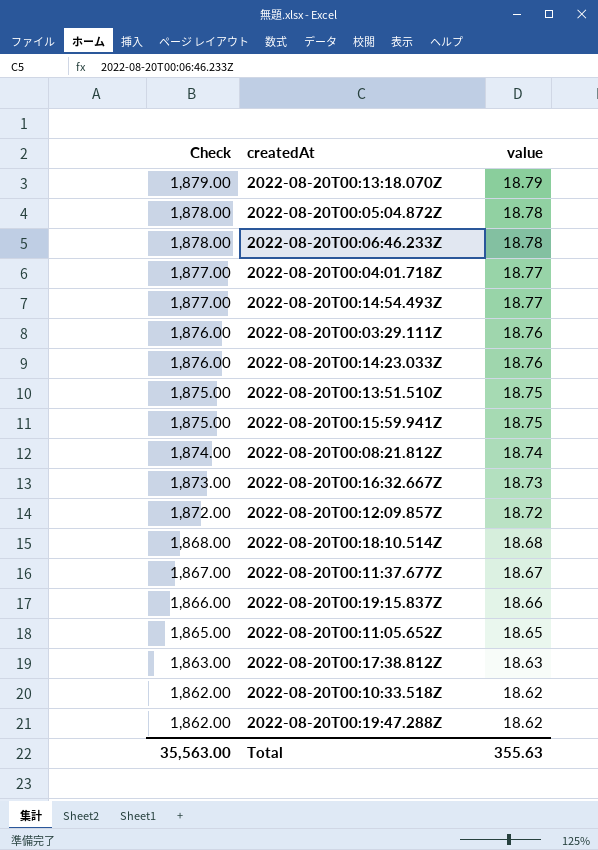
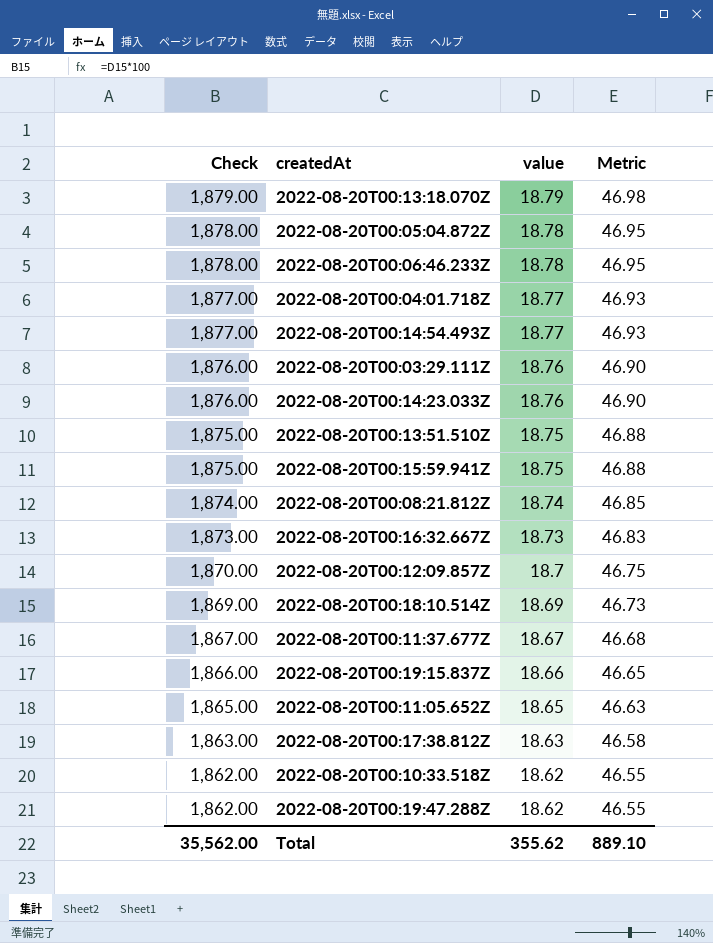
column Metric | formula: none -> [value] * 2.5
2022-08-20T00:12:09.857Z | Check: 1,872.00 -> 1,870.00
2022-08-20T00:12:09.857Z | value: 18.72 -> 18.7
2022-08-20T00:18:10.514Z | Check: 1,868.00 -> 1,869.00
2022-08-20T00:18:10.514Z | value: 18.68 -> 18.69
Total | Check: 35,563.00 -> 35,562.00
Total | value: 355.63 -> 355.62

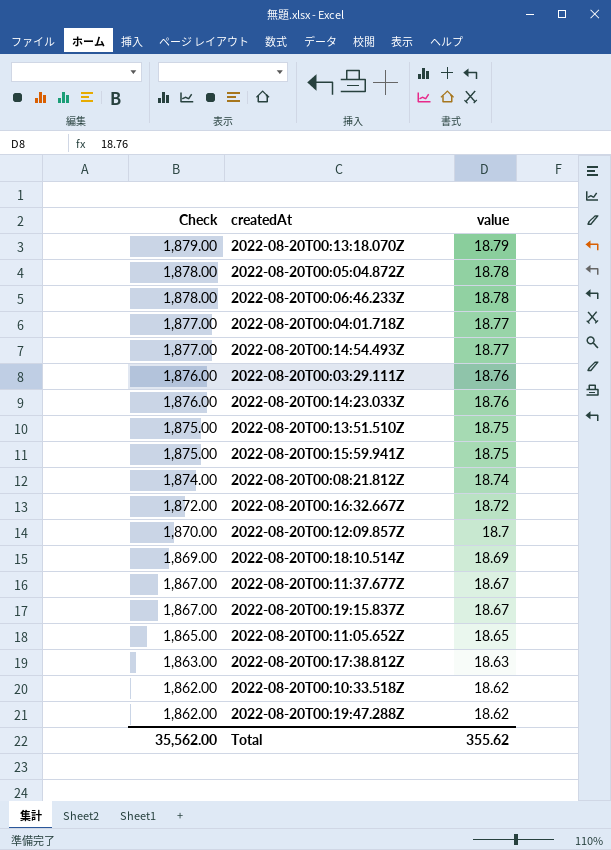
column Metric | formula: [value] * 2.5 -> none
2022-08-20T00:16:32.667Z | Check: 1,873.00 -> 1,872.00
2022-08-20T00:16:32.667Z | value: 18.73 -> 18.72
2022-08-20T00:19:15.837Z | Check: 1,866.00 -> 1,867.00
2022-08-20T00:19:15.837Z | value: 18.66 -> 18.67

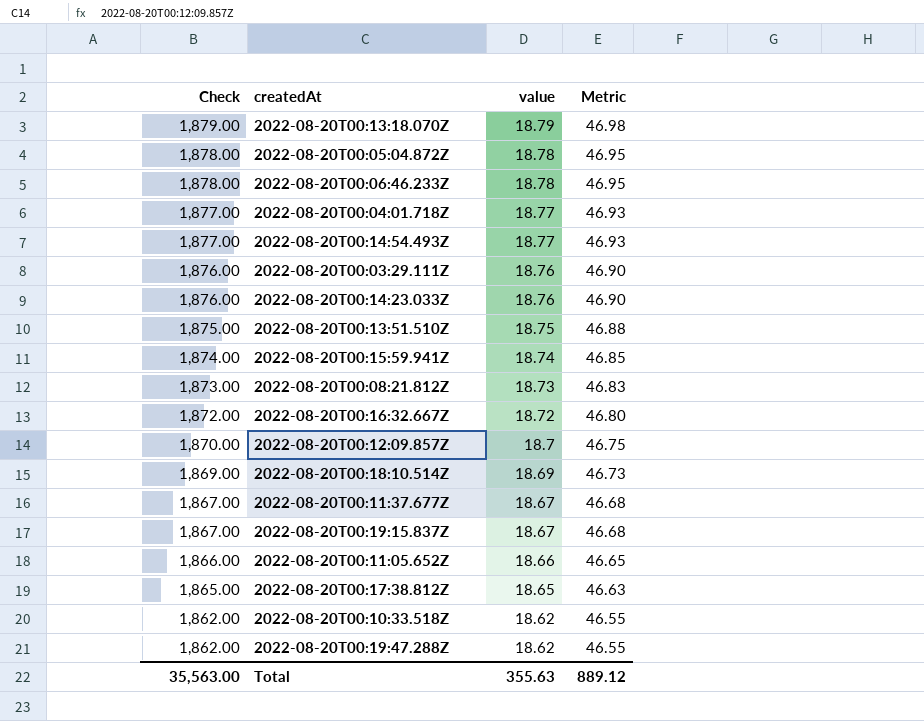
column Metric | formula: none -> [value] * 2.5
2022-08-20T00:15:59.941Z | Check: 1,875.00 -> 1,874.00
2022-08-20T00:15:59.941Z | value: 18.75 -> 18.74
2022-08-20T00:08:21.812Z | Check: 1,874.00 -> 1,873.00
2022-08-20T00:08:21.812Z | value: 18.74 -> 18.73
2022-08-20T00:11:05.652Z | Check: 1,865.00 -> 1,866.00
2022-08-20T00:11:05.652Z | value: 18.65 -> 18.66
2022-08-20T00:17:38.812Z | Check: 1,863.00 -> 1,865.00
2022-08-20T00:17:38.812Z | value: 18.63 -> 18.65
Total | Check: 35,562.00 -> 35,563.00
Total | value: 355.62 -> 355.63

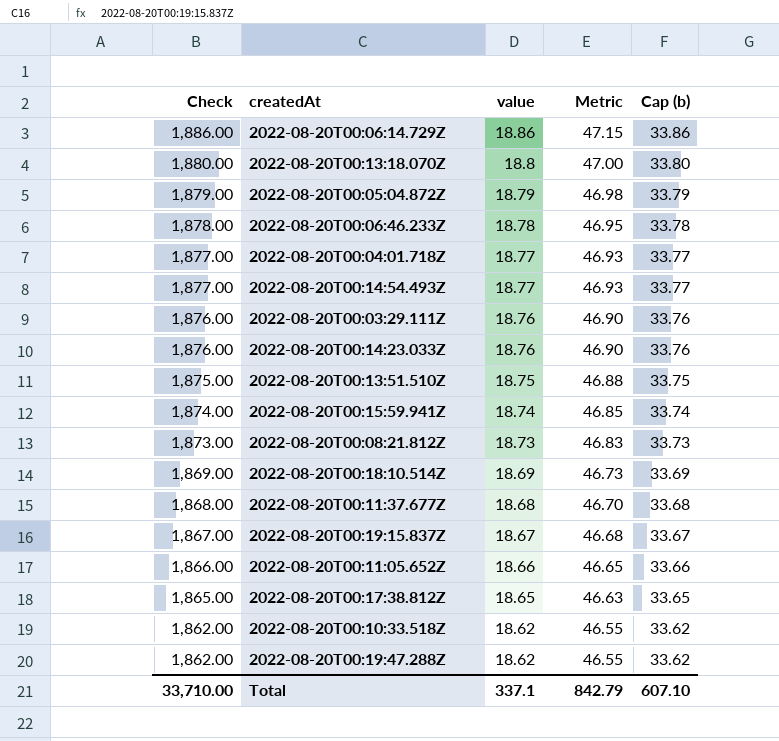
column Cap (b) | formula: none -> [value] + 15
row 2022-08-20T00:16:32.667Z: 1,872.00 | 18.72 | 46.80 -> none
row 2022-08-20T00:12:09.857Z: 1,870.00 | 18.7 | 46.75 -> none
row 2022-08-20T00:06:14.729Z: none -> 1,886.00 | 18.86 | 47.15 | 33.86
2022-08-20T00:13:18.070Z | Check: 1,879.00 -> 1,880.00
2022-08-20T00:13:18.070Z | value: 18.79 -> 18.8
2022-08-20T00:13:18.070Z | Metric: 46.98 -> 47.00
2022-08-20T00:05:04.872Z | Check: 1,878.00 -> 1,879.00
2022-08-20T00:05:04.872Z | value: 18.78 -> 18.79
2022-08-20T00:05:04.872Z | Metric: 46.95 -> 46.98
2022-08-20T00:11:37.677Z | Check: 1,867.00 -> 1,868.00
2022-08-20T00:11:37.677Z | value: 18.67 -> 18.68
2022-08-20T00:11:37.677Z | Metric: 46.68 -> 46.70
Total | Check: 35,563.00 -> 33,710.00
Total | value: 355.63 -> 337.1
Total | Metric: 889.12 -> 842.79

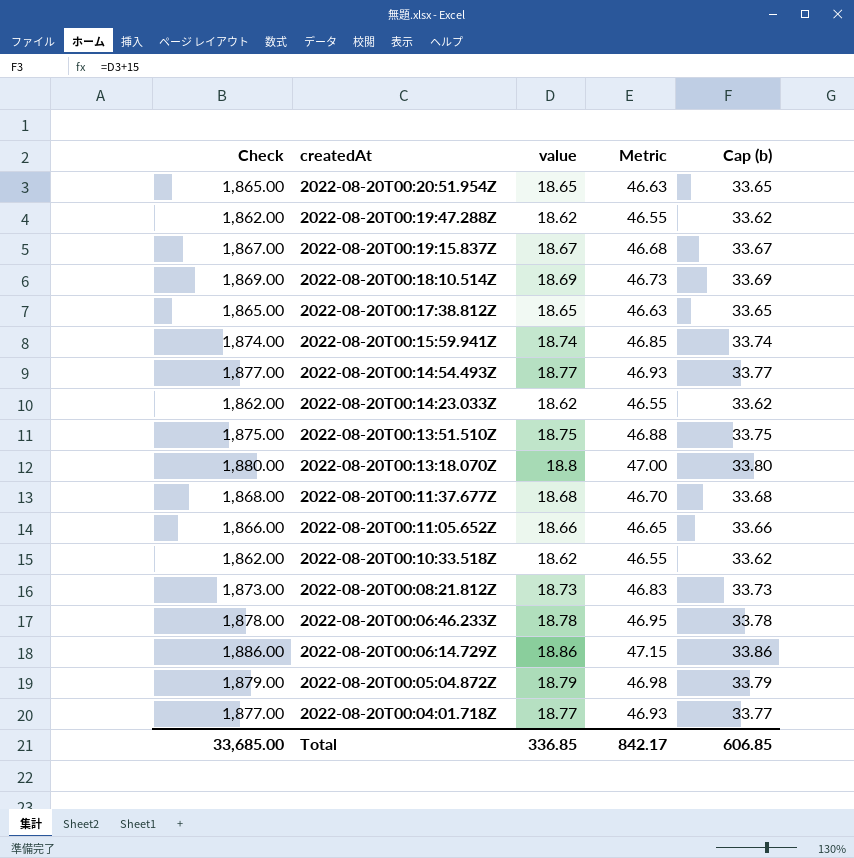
row order: Check descending -> createdAt descending
row 2022-08-20T00:03:29.111Z: 1,876.00 | 18.76 | 46.90 | 33.76 -> none
row 2022-08-20T00:20:51.954Z: none -> 1,865.00 | 18.65 | 46.63 | 33.65
2022-08-20T00:14:23.033Z | Check: 1,876.00 -> 1,862.00
2022-08-20T00:14:23.033Z | value: 18.76 -> 18.62
2022-08-20T00:14:23.033Z | Metric: 46.90 -> 46.55
2022-08-20T00:14:23.033Z | Cap (b): 33.76 -> 33.62
Total | Check: 33,710.00 -> 33,685.00
Total | value: 337.1 -> 336.85
Total | Metric: 842.79 -> 842.17
Total | Cap (b): 607.10 -> 606.85

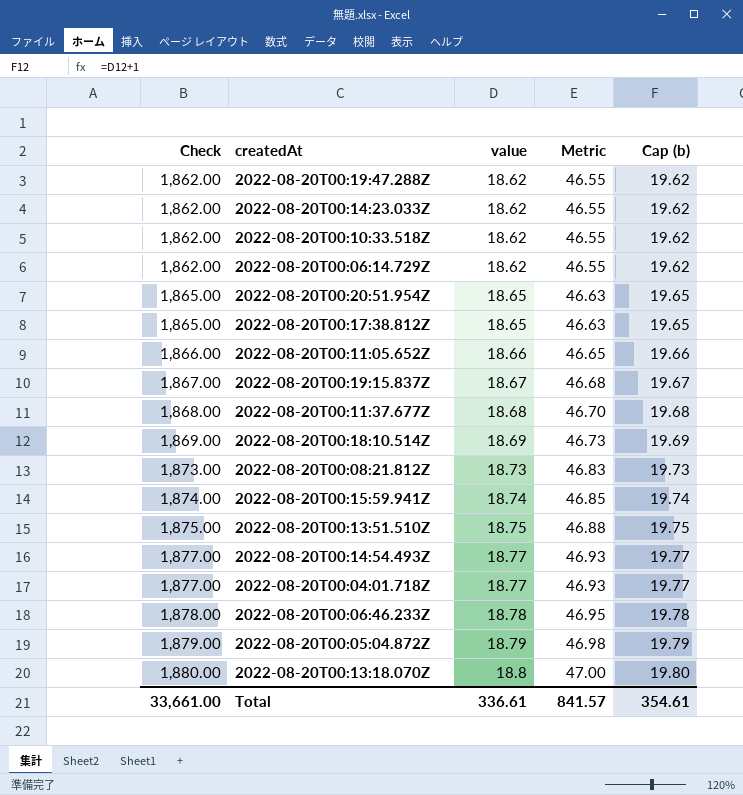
row order: createdAt descending -> Check ascending
column Cap (b) | formula: [value] + 15 -> [value] + 1
2022-08-20T00:06:14.729Z | Check: 1,886.00 -> 1,862.00
2022-08-20T00:06:14.729Z | value: 18.86 -> 18.62
2022-08-20T00:06:14.729Z | Metric: 47.15 -> 46.55
Total | Check: 33,685.00 -> 33,661.00
Total | value: 336.85 -> 336.61
Total | Metric: 842.17 -> 841.57
Total | Cap (b): 606.85 -> 354.61

